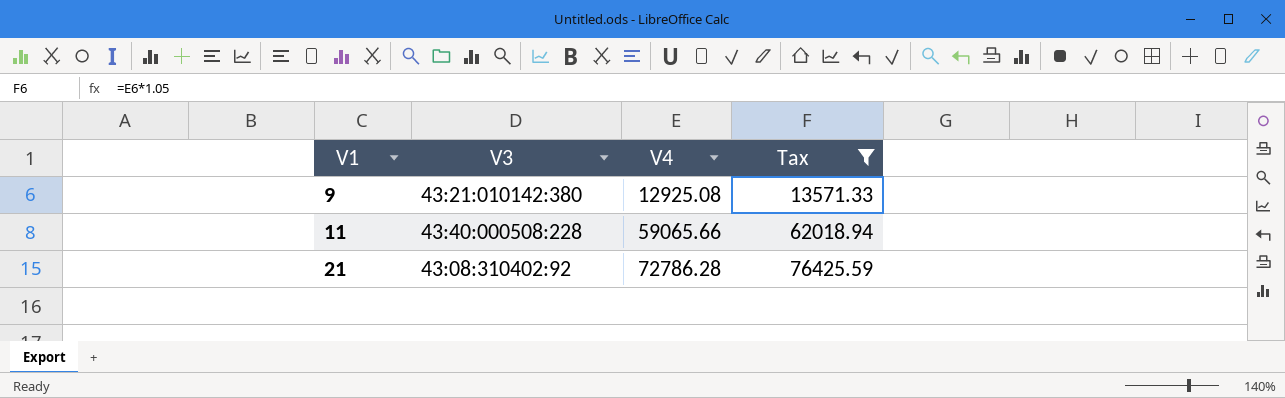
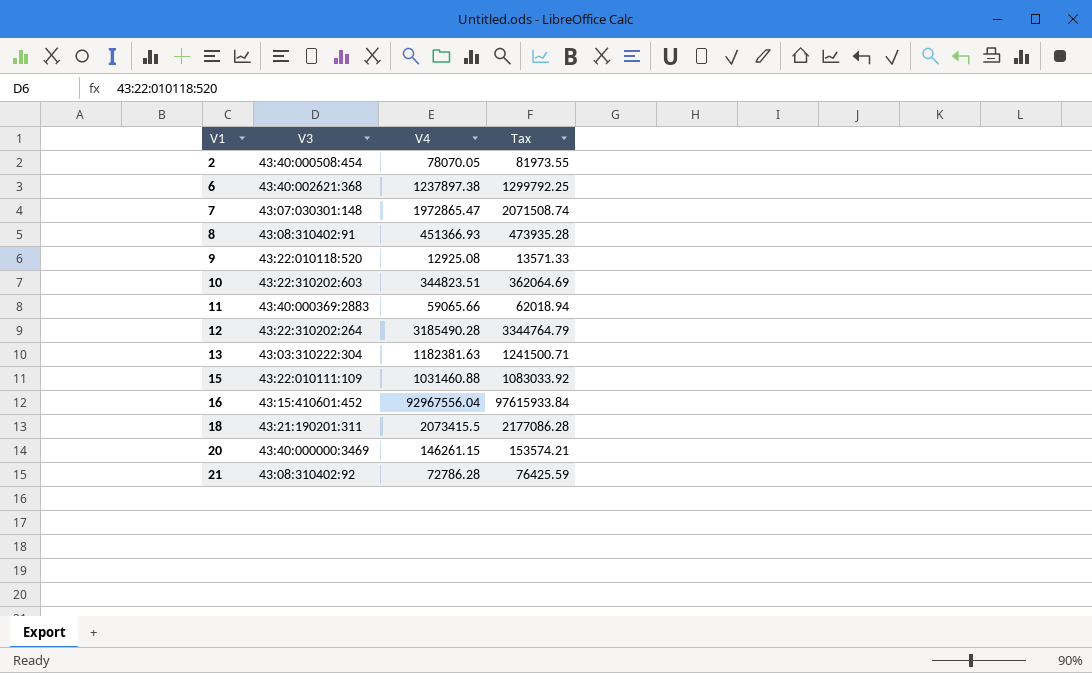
filter: Tax <= 76425.59 -> none
9 | V3: 43:21:010142:380 -> 43:22:010118:520
11 | V3: 43:40:000508:228 -> 43:40:000369:2883

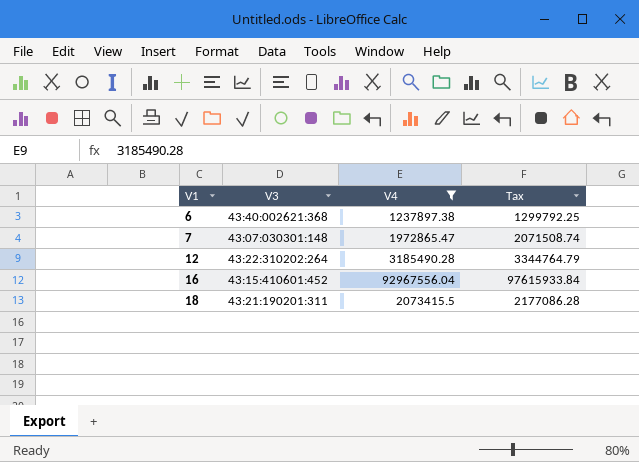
filter: none -> V4 >= 1237897.38

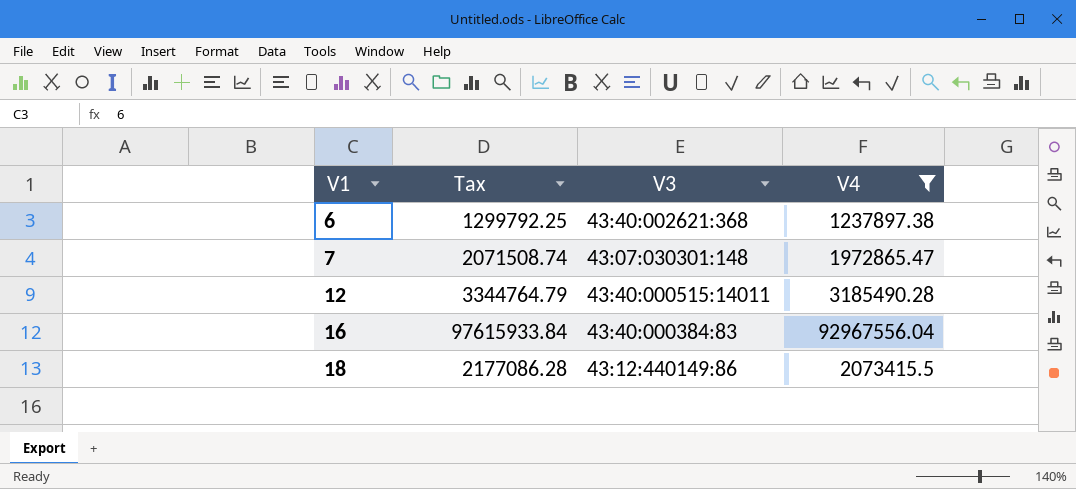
column Tax | position: 4 -> 2
12 | V3: 43:22:310202:264 -> 43:40:000515:14011
16 | V3: 43:15:410601:452 -> 43:40:000384:83
18 | V3: 43:21:190201:311 -> 43:12:440149:86

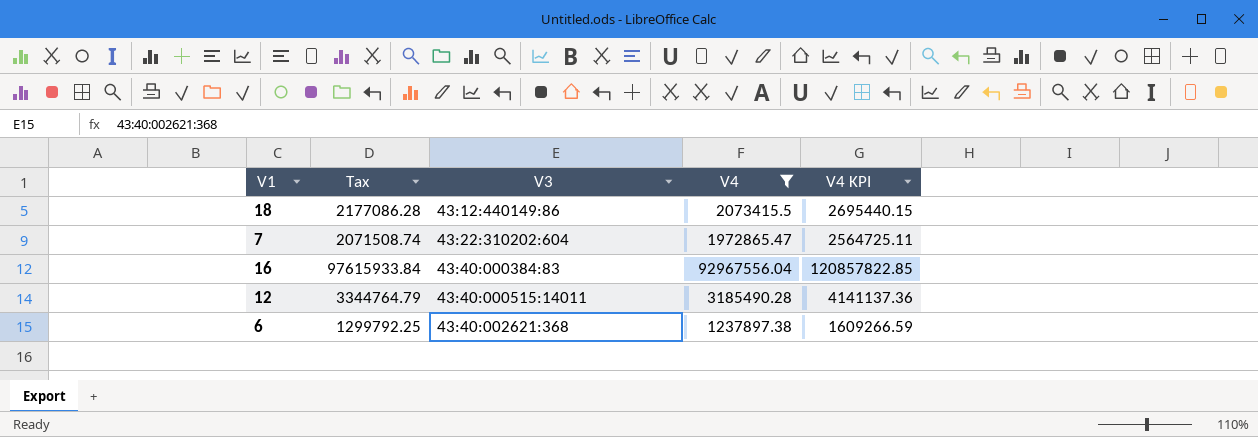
row order: V1 ascending -> V3 ascending
column V4 KPI | formula: none -> [V4] * 1.3
7 | V3: 43:07:030301:148 -> 43:22:310202:604

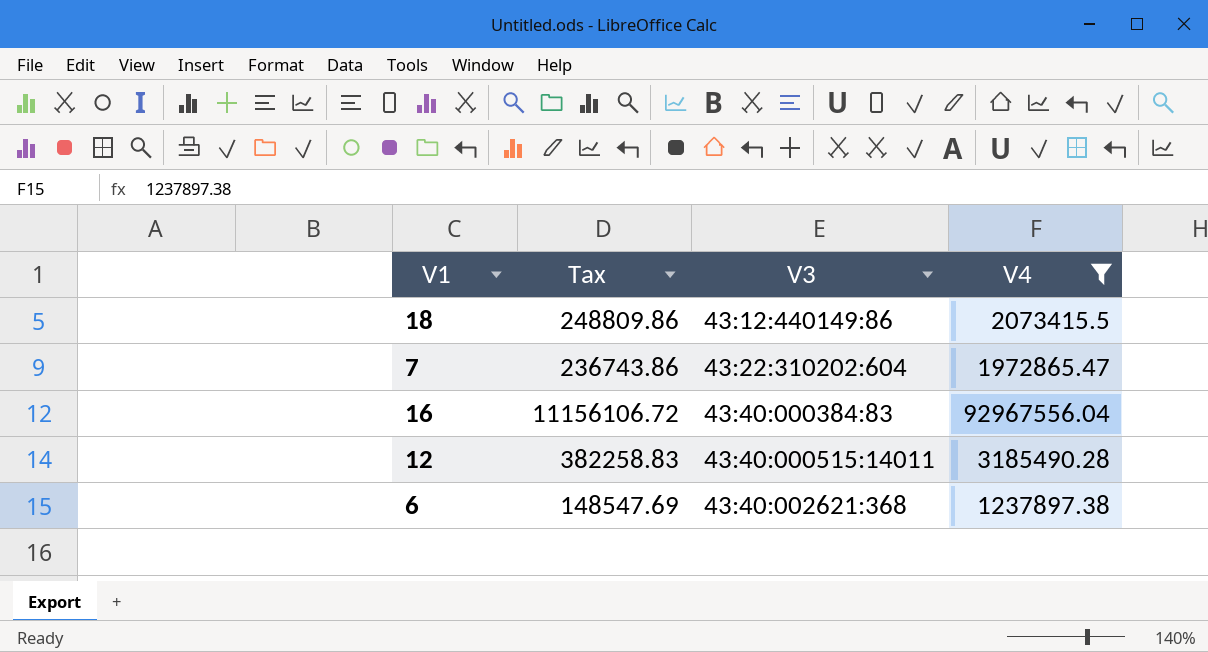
column V4 KPI | formula: [V4] * 1.3 -> none
column Tax | formula: [V4] * 1.05 -> [V4] * 0.12

